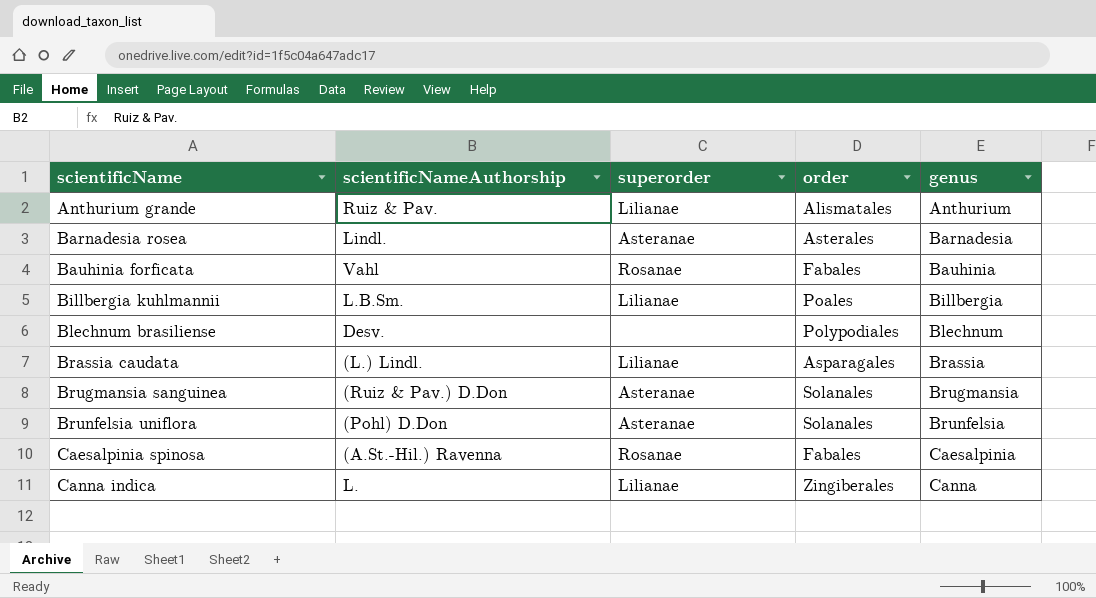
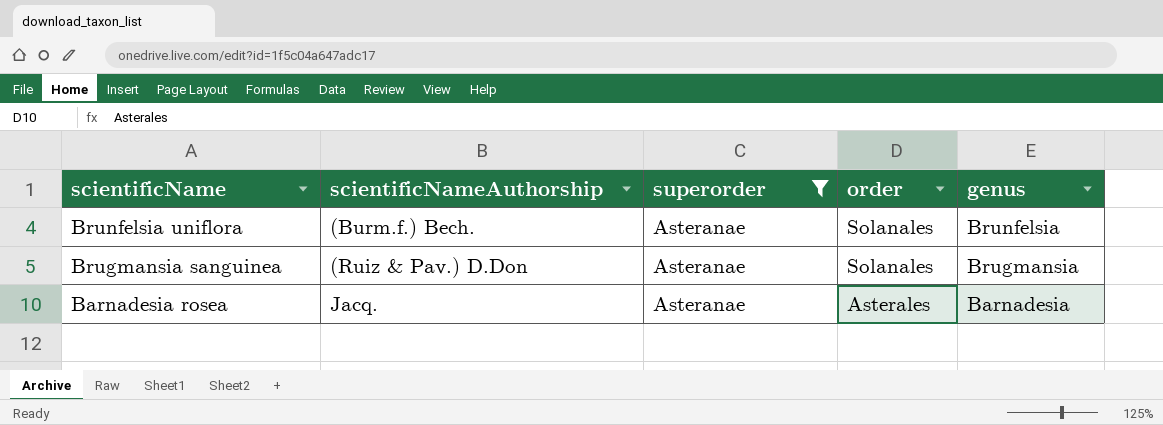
filter: none -> superorder = Asteranae
row order: scientificName ascending -> scientificName descending
Brunfelsia uniflora | scientificNameAuthorship: (Pohl) D.Don -> (Burm.f.) Bech.
Barnadesia rosea | scientificNameAuthorship: Lindl. -> Jacq.

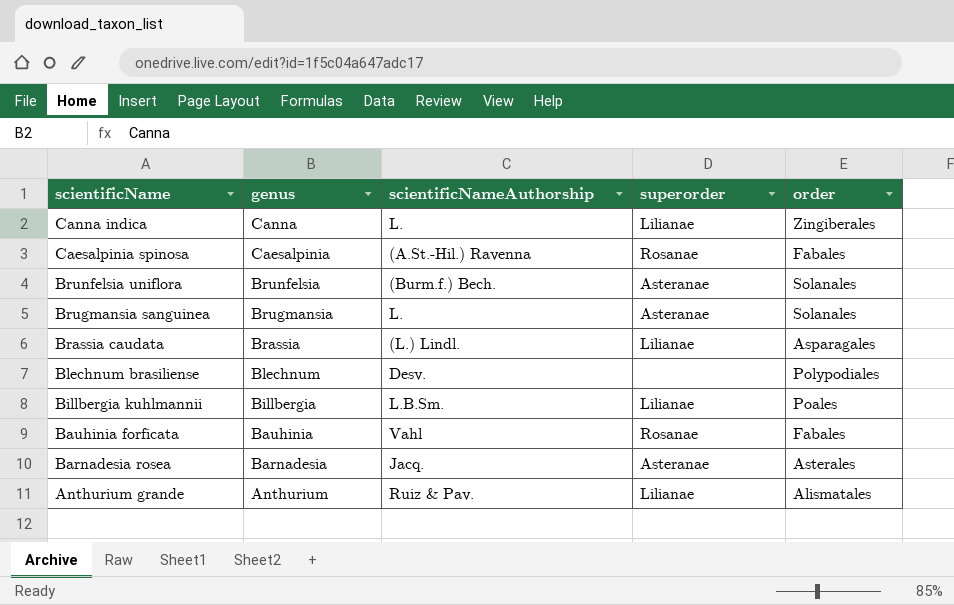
filter: superorder = Asteranae -> none
column genus | position: 5 -> 2
Brugmansia sanguinea | scientificNameAuthorship: (Ruiz & Pav.) D.Don -> L.

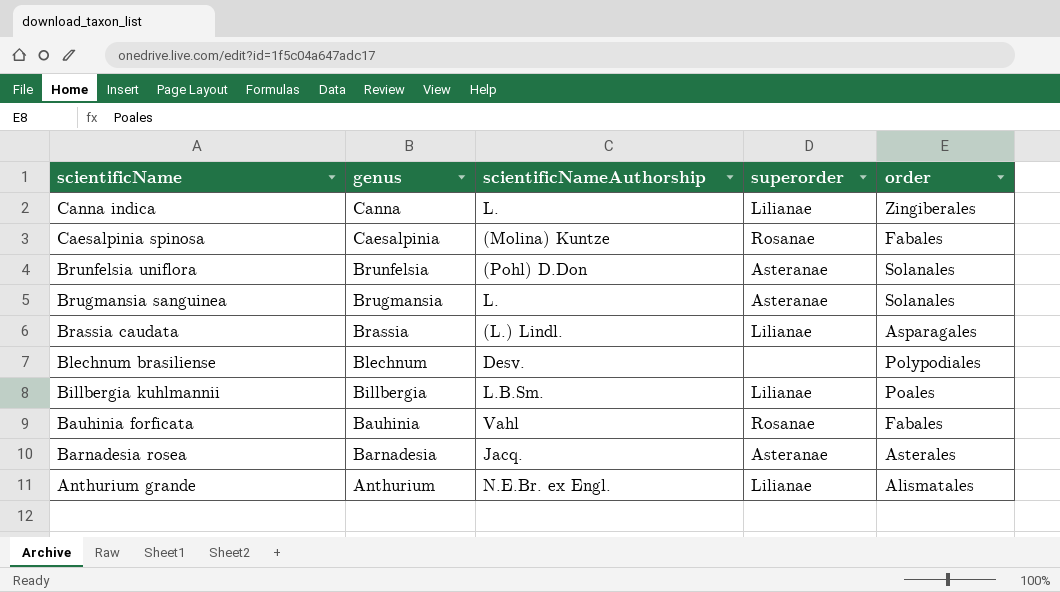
Caesalpinia spinosa | scientificNameAuthorship: (A.St.-Hil.) Ravenna -> (Molina) Kuntze
Brunfelsia uniflora | scientificNameAuthorship: (Burm.f.) Bech. -> (Pohl) D.Don
Anthurium grande | scientificNameAuthorship: Ruiz & Pav. -> N.E.Br. ex Engl.

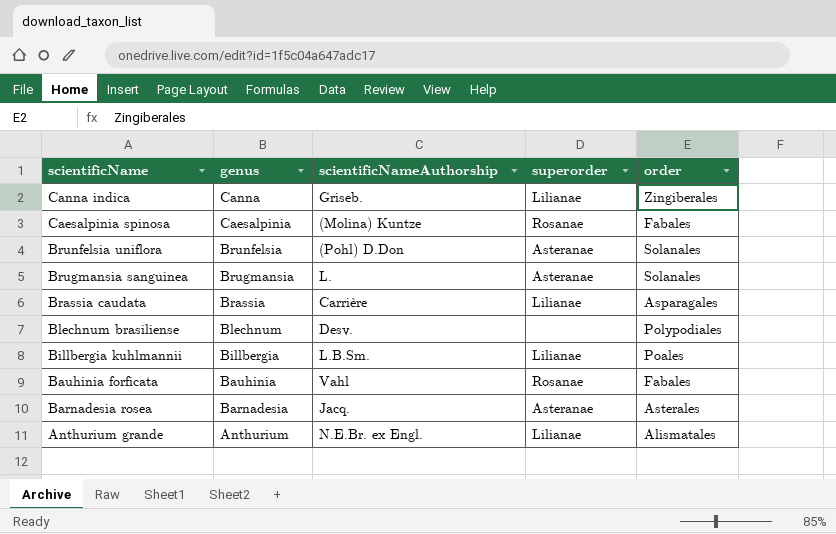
Canna indica | scientificNameAuthorship: L. -> Griseb.
Brassia caudata | scientificNameAuthorship: (L.) Lindl. -> Carrière

